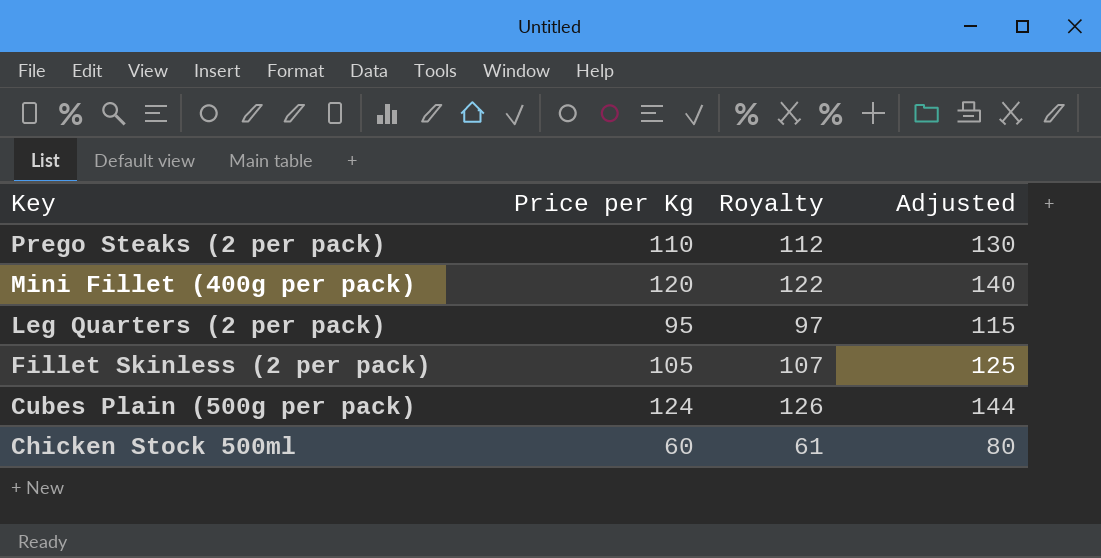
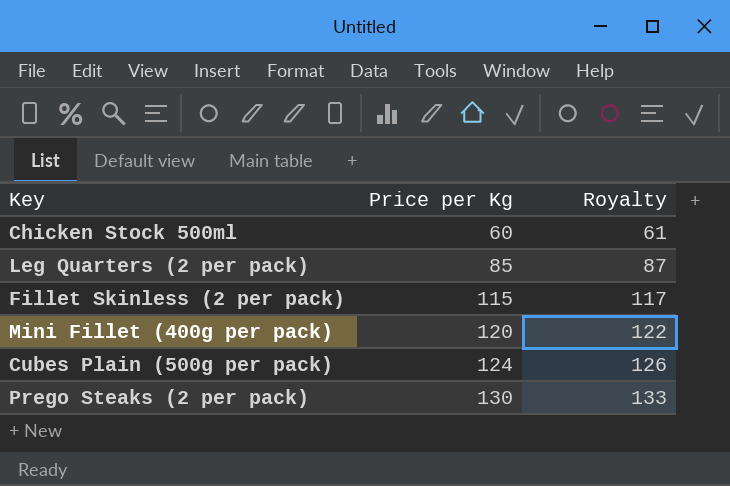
row order: Key descending -> Price per Kg ascending
column Adjusted | formula: [Price per Kg] + 20 -> none
Leg Quarters (2 per pack) | Price per Kg: 95 -> 85
Leg Quarters (2 per pack) | Royalty: 97 -> 87
Fillet Skinless (2 per pack) | Price per Kg: 105 -> 115
Fillet Skinless (2 per pack) | Royalty: 107 -> 117
Prego Steaks (2 per pack) | Price per Kg: 110 -> 130
Prego Steaks (2 per pack) | Royalty: 112 -> 133

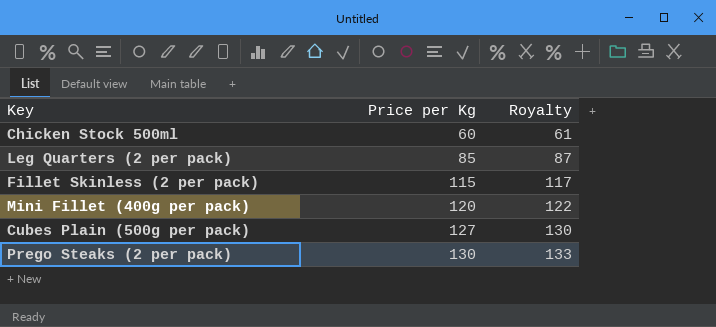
Cubes Plain (500g per pack) | Price per Kg: 124 -> 127
Cubes Plain (500g per pack) | Royalty: 126 -> 130

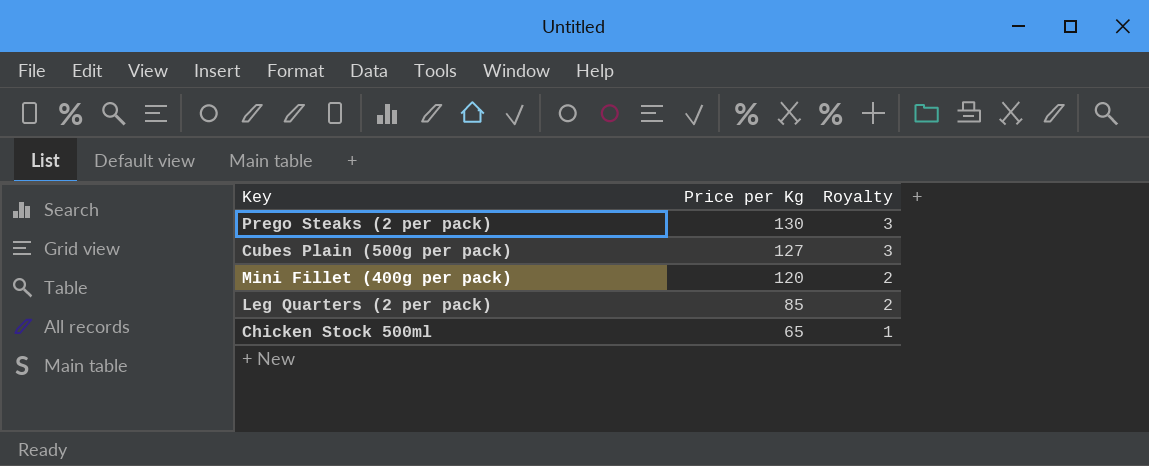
row order: Price per Kg ascending -> Price per Kg descending
column Royalty | formula: [Price per Kg] * 1.02 -> [Price per Kg] * 0.02
row Fillet Skinless (2 per pack): 115 | 117 -> none
Chicken Stock 500ml | Price per Kg: 60 -> 65

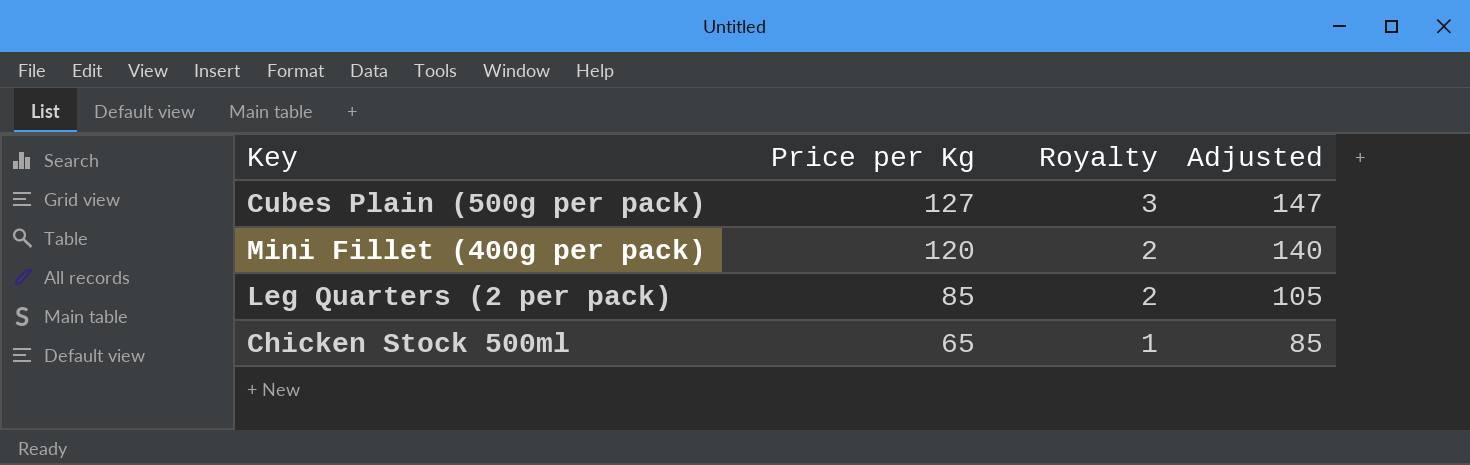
column Adjusted | formula: none -> [Price per Kg] + 20
row Prego Steaks (2 per pack): 130 | 3 -> none

